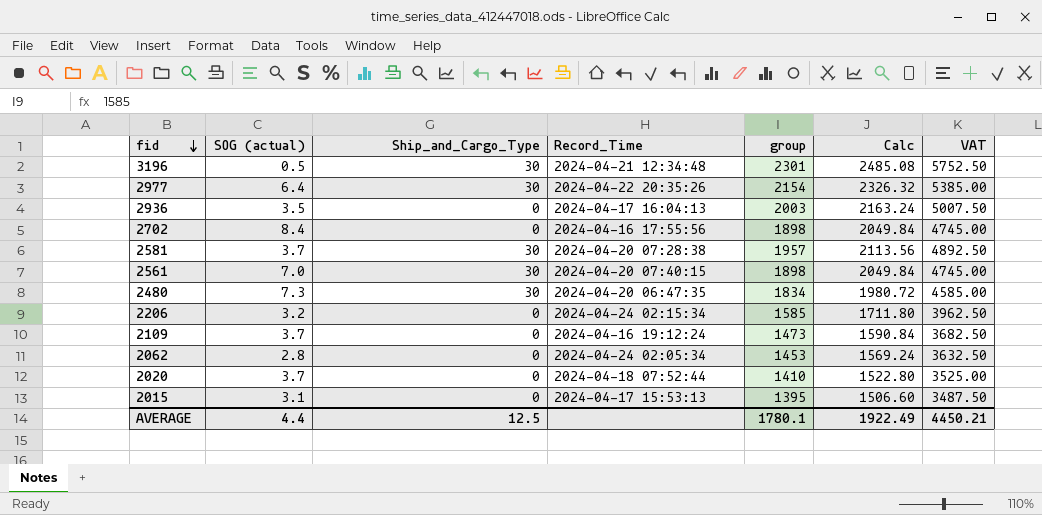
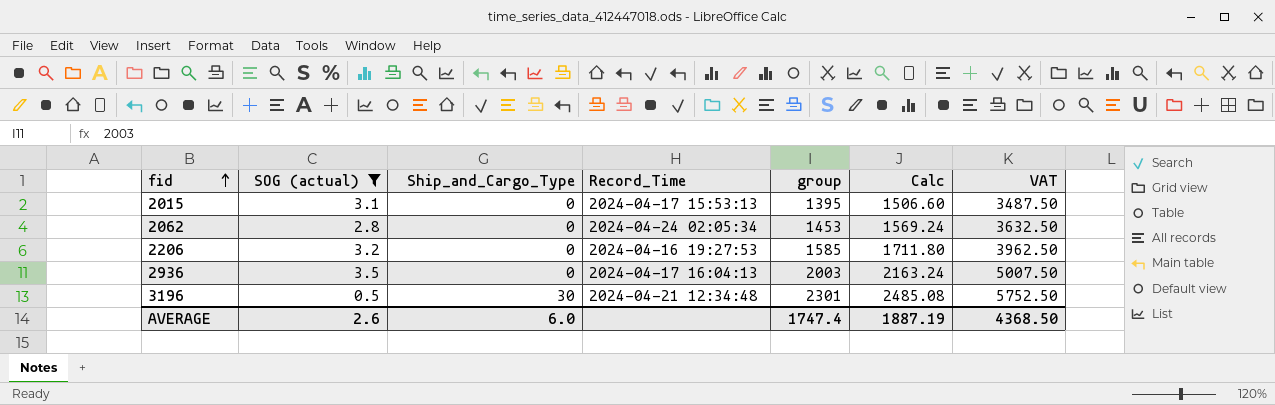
filter: none -> SOG (actual) <= 3.5
row order: fid descending -> fid ascending
2206 | Record_Time: 2024-04-24 02:15:34 -> 2024-04-16 19:27:53
AVERAGE | SOG (actual): 4.4 -> 2.6
AVERAGE | Ship_and_Cargo_Type: 12.5 -> 6.0
AVERAGE | group: 1780.1 -> 1747.4
AVERAGE | Calc: 1922.49 -> 1887.19
AVERAGE | VAT: 4450.21 -> 4368.50

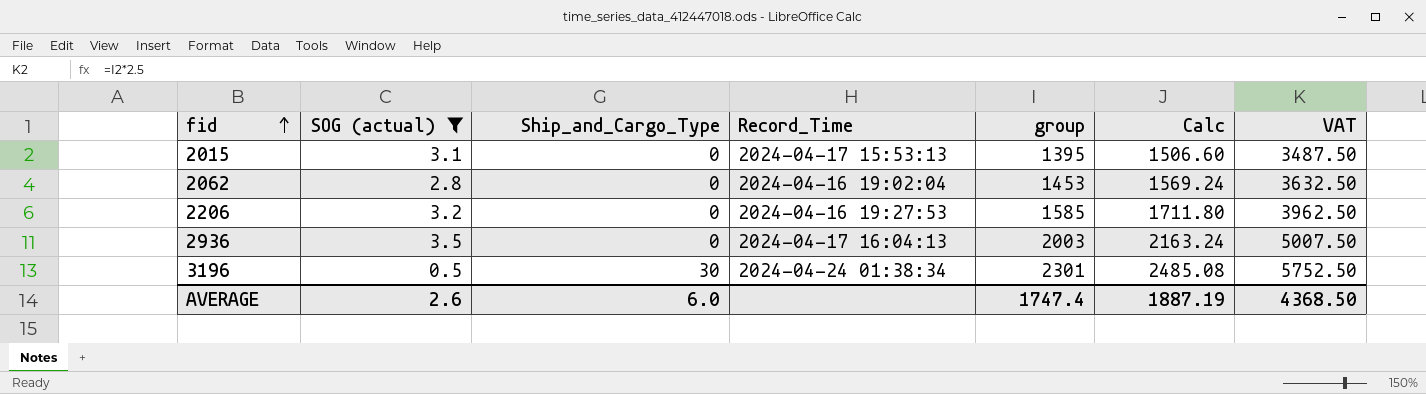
2062 | Record_Time: 2024-04-24 02:05:34 -> 2024-04-16 19:02:04
3196 | Record_Time: 2024-04-21 12:34:48 -> 2024-04-24 01:38:34

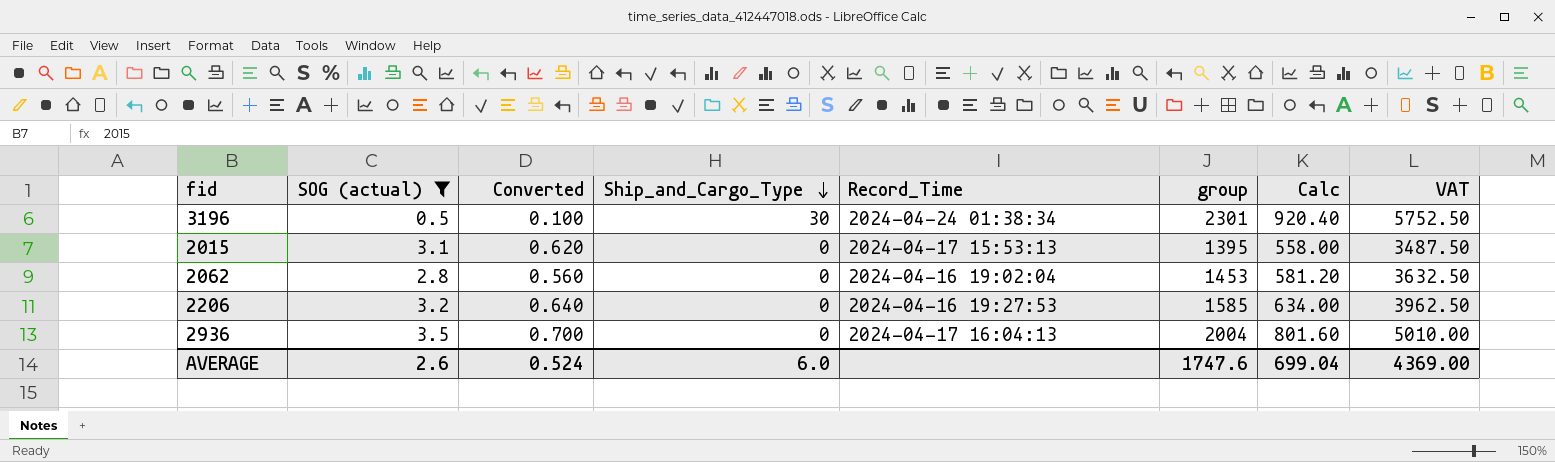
row order: fid ascending -> Ship_and_Cargo_Type descending
column Converted | formula: none -> [SOG (actual)] * 0.2
column Calc | formula: [group] * 1.08 -> [group] * 0.4
2936 | group: 2003 -> 2004
2936 | VAT: 5007.50 -> 5010.00
AVERAGE | group: 1747.4 -> 1747.6
AVERAGE | Calc: 1887.19 -> 699.04
AVERAGE | VAT: 4368.50 -> 4369.00

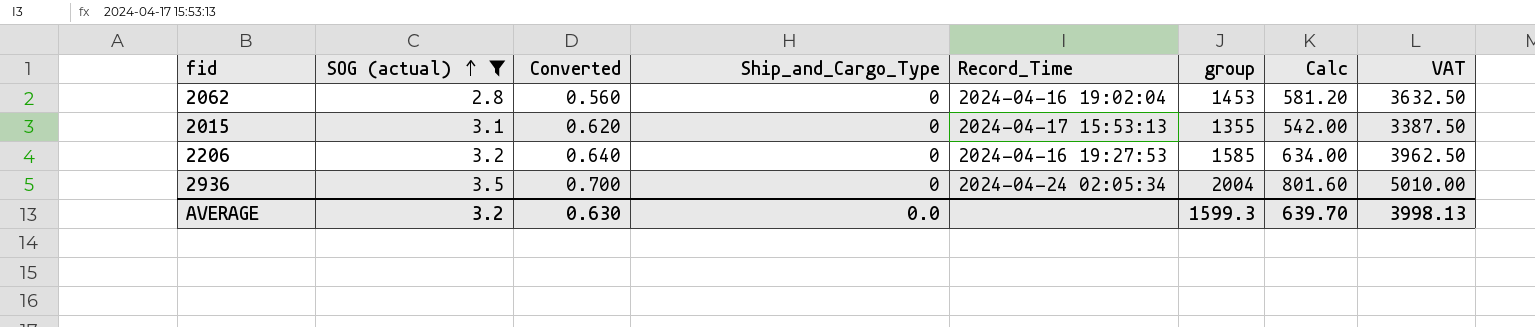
row order: Ship_and_Cargo_Type descending -> SOG (actual) ascending
row 3196: 0.5 | 0.100 | 30 | 2024-04-24 01:38:34 | 2301 | 920.40 | 5752.50 -> none
2015 | group: 1395 -> 1355
2015 | Calc: 558.00 -> 542.00
2015 | VAT: 3487.50 -> 3387.50
2936 | Record_Time: 2024-04-17 16:04:13 -> 2024-04-24 02:05:34
AVERAGE | SOG (actual): 2.6 -> 3.2
AVERAGE | Converted: 0.524 -> 0.630
AVERAGE | Ship_and_Cargo_Type: 6.0 -> 0.0
AVERAGE | group: 1747.6 -> 1599.3
AVERAGE | Calc: 699.04 -> 639.70
AVERAGE | VAT: 4369.00 -> 3998.13

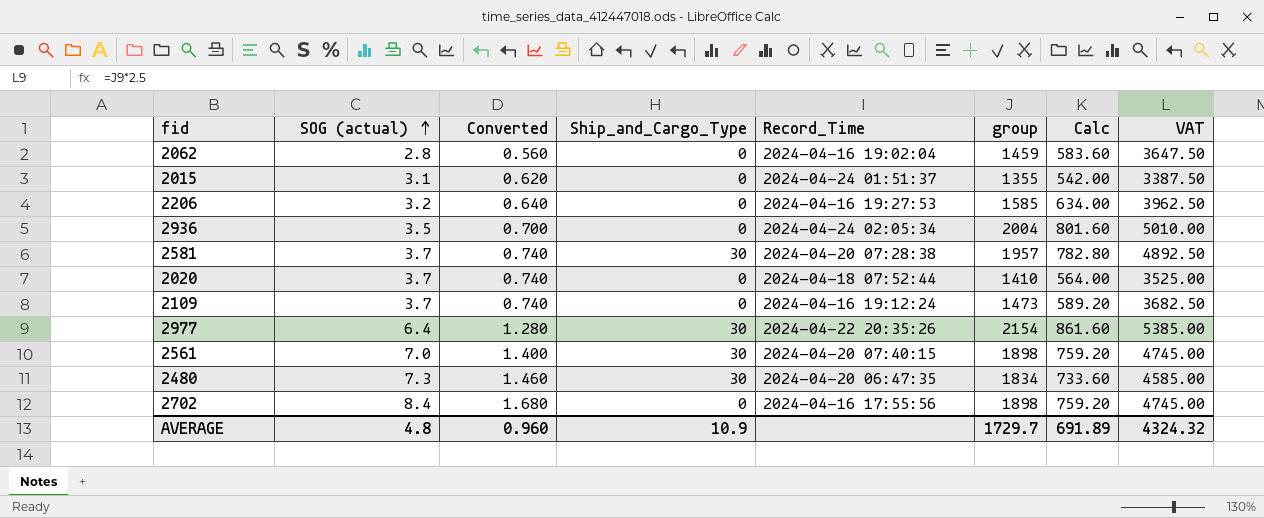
filter: SOG (actual) <= 3.5 -> none
2062 | group: 1453 -> 1459
2062 | Calc: 581.20 -> 583.60
2062 | VAT: 3632.50 -> 3647.50
2015 | Record_Time: 2024-04-17 15:53:13 -> 2024-04-24 01:51:37
AVERAGE | SOG (actual): 3.2 -> 4.8
AVERAGE | Converted: 0.630 -> 0.960
AVERAGE | Ship_and_Cargo_Type: 0.0 -> 10.9
AVERAGE | group: 1599.3 -> 1729.7
AVERAGE | Calc: 639.70 -> 691.89
AVERAGE | VAT: 3998.13 -> 4324.32

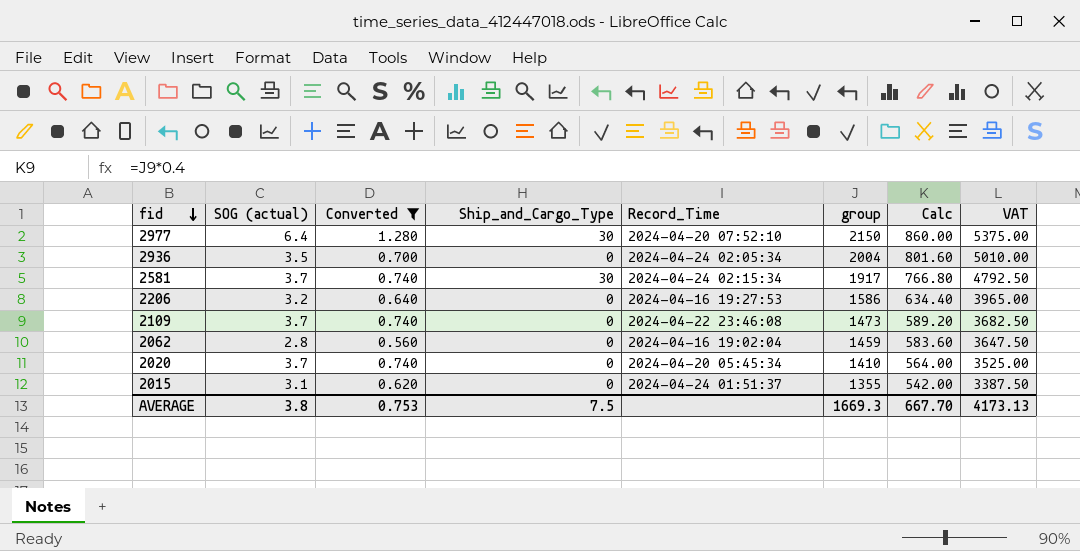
filter: none -> Converted <= 1.280
row order: SOG (actual) ascending -> fid descending
2977 | Record_Time: 2024-04-22 20:35:26 -> 2024-04-20 07:52:10
2977 | group: 2154 -> 2150
2977 | Calc: 861.60 -> 860.00
2977 | VAT: 5385.00 -> 5375.00
2581 | Record_Time: 2024-04-20 07:28:38 -> 2024-04-24 02:15:34
2581 | group: 1957 -> 1917
2581 | Calc: 782.80 -> 766.80
2581 | VAT: 4892.50 -> 4792.50
2206 | group: 1585 -> 1586
2206 | Calc: 634.00 -> 634.40
2206 | VAT: 3962.50 -> 3965.00
2109 | Record_Time: 2024-04-16 19:12:24 -> 2024-04-22 23:46:08
2020 | Record_Time: 2024-04-18 07:52:44 -> 2024-04-20 05:45:34
AVERAGE | SOG (actual): 4.8 -> 3.8
AVERAGE | Converted: 0.960 -> 0.753
AVERAGE | Ship_and_Cargo_Type: 10.9 -> 7.5
AVERAGE | group: 1729.7 -> 1669.3
AVERAGE | Calc: 691.89 -> 667.70
AVERAGE | VAT: 4324.32 -> 4173.13

